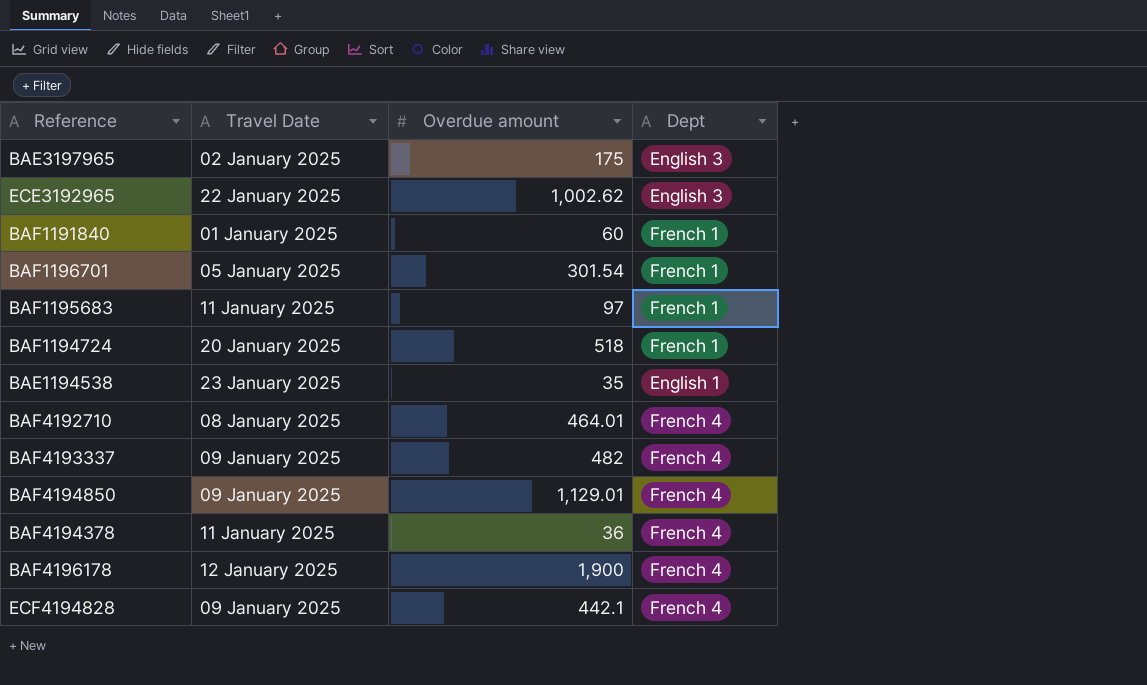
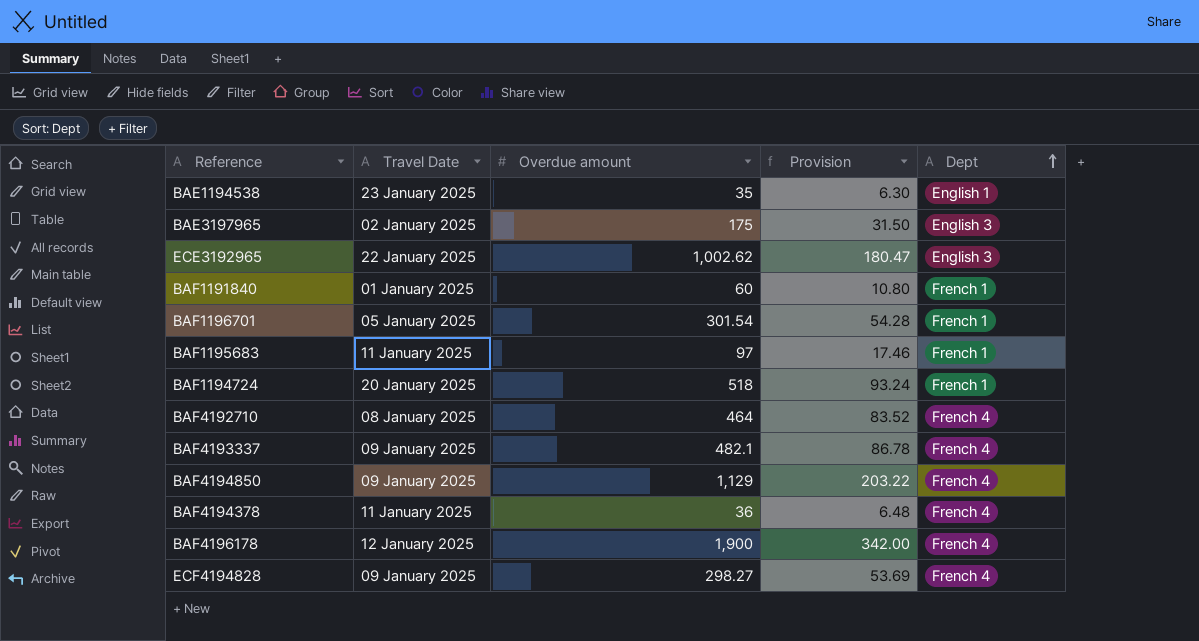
row order: none -> Dept ascending
column Provision | formula: none -> [Overdue amount] * 0.18
BAF4192710 | Overdue amount: 464.01 -> 464
BAF4193337 | Overdue amount: 482 -> 482.1
BAF4194850 | Overdue amount: 1,129.01 -> 1,129
ECF4194828 | Overdue amount: 442.1 -> 298.27

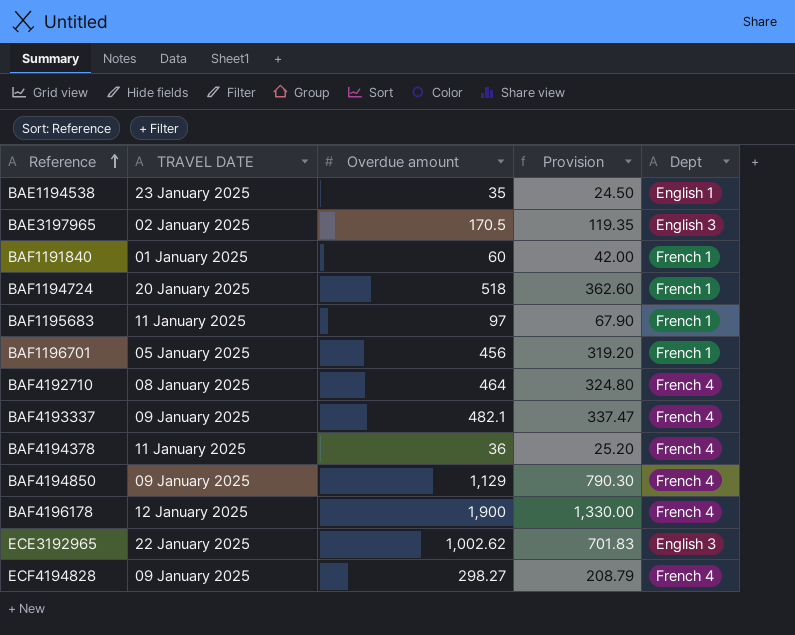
row order: Dept ascending -> Reference ascending
column name: Travel Date -> TRAVEL DATE
column Provision | formula: [Overdue amount] * 0.18 -> [Overdue amount] * 0.7
BAE3197965 | Overdue amount: 175 -> 170.5
BAF1196701 | Overdue amount: 301.54 -> 456

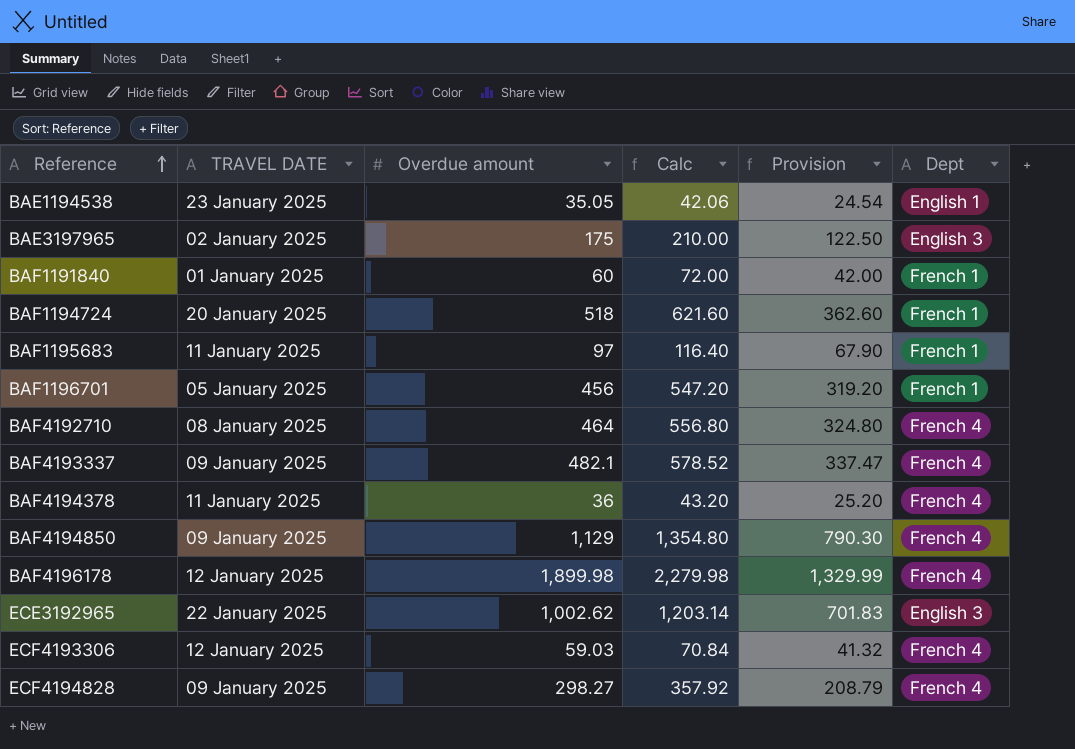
column Calc | formula: none -> [Overdue amount] * 1.2
BAE1194538 | Overdue amount: 35 -> 35.05
BAE1194538 | Provision: 24.50 -> 24.54
BAE3197965 | Overdue amount: 170.5 -> 175
BAE3197965 | Provision: 119.35 -> 122.50
BAF4196178 | Overdue amount: 1,900 -> 1,899.98
BAF4196178 | Provision: 1,330.00 -> 1,329.99
row ECF4193306: none -> 12 January 2025 | 59.03 | 70.84 | 41.32 | French 4

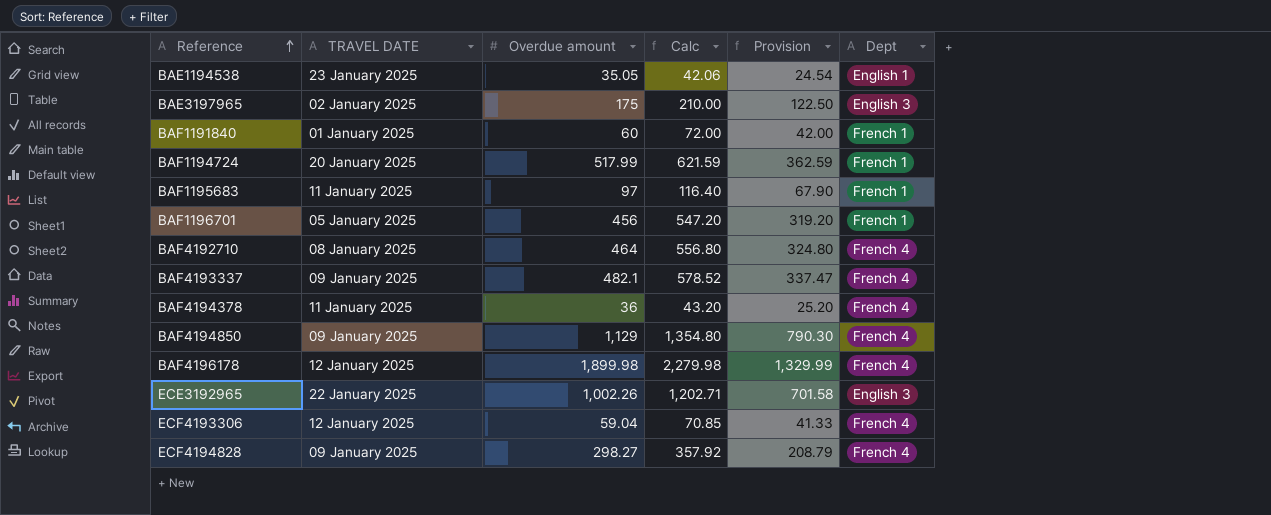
BAF1194724 | Overdue amount: 518 -> 517.99
BAF1194724 | Calc: 621.60 -> 621.59
BAF1194724 | Provision: 362.60 -> 362.59
ECE3192965 | Overdue amount: 1,002.62 -> 1,002.26
ECE3192965 | Calc: 1,203.14 -> 1,202.71
ECE3192965 | Provision: 701.83 -> 701.58
ECF4193306 | Overdue amount: 59.03 -> 59.04
ECF4193306 | Calc: 70.84 -> 70.85
ECF4193306 | Provision: 41.32 -> 41.33

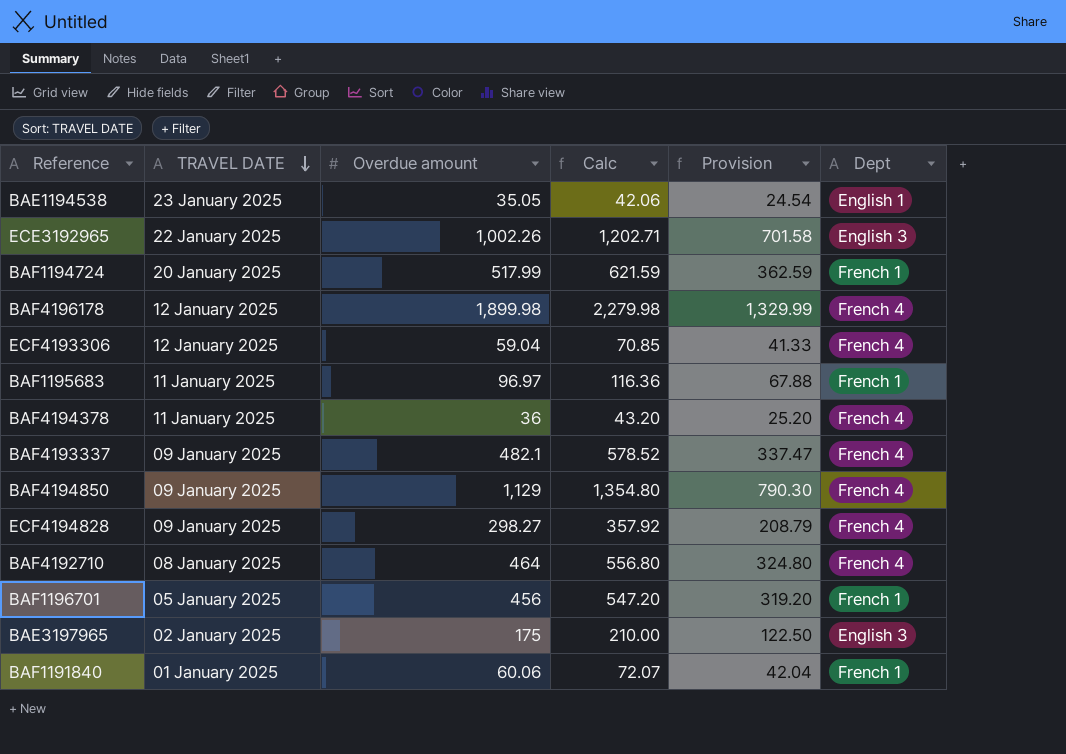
row order: Reference ascending -> TRAVEL DATE descending
BAF1195683 | Overdue amount: 97 -> 96.97
BAF1195683 | Calc: 116.40 -> 116.36
BAF1195683 | Provision: 67.90 -> 67.88
BAF1191840 | Overdue amount: 60 -> 60.06
BAF1191840 | Calc: 72.00 -> 72.07
BAF1191840 | Provision: 42.00 -> 42.04

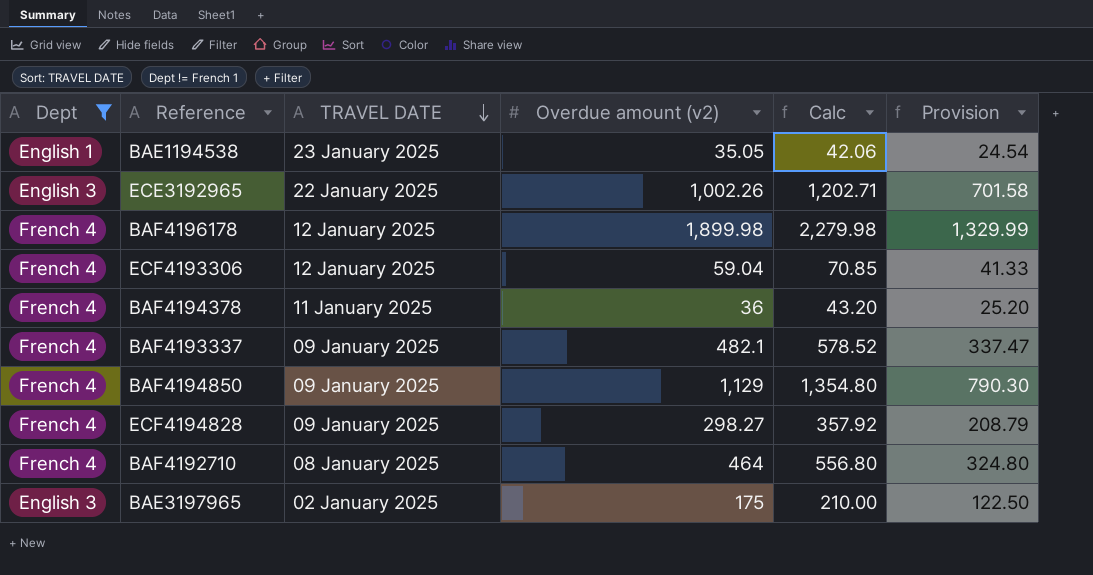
filter: none -> Dept != French 1
column Dept | position: 6 -> 1
column name: Overdue amount -> Overdue amount (v2)

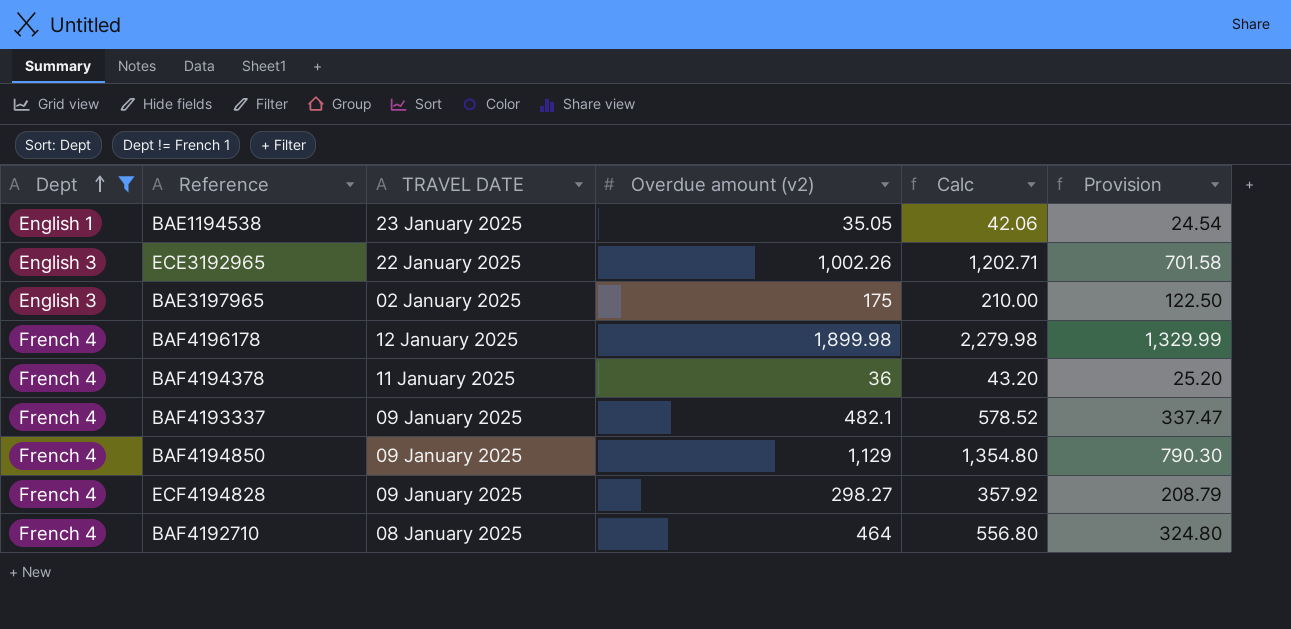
row order: TRAVEL DATE descending -> Dept ascending
row ECF4193306: French 4 | 12 January 2025 | 59.04 | 70.85 | 41.33 -> none

